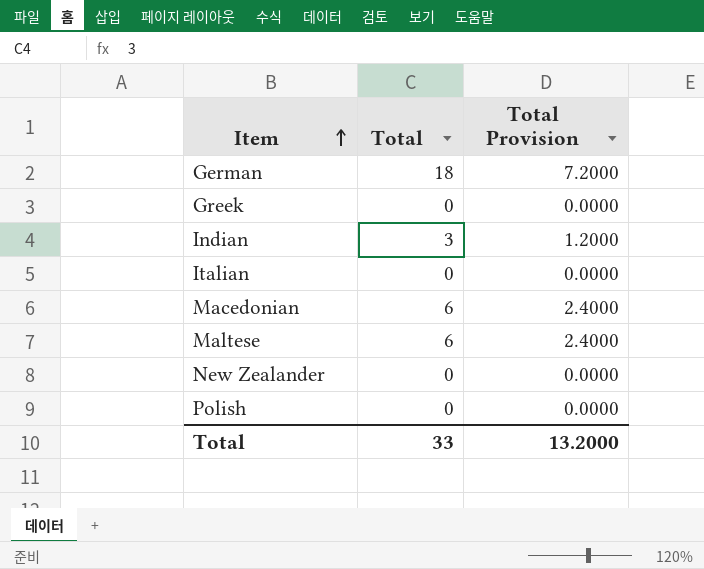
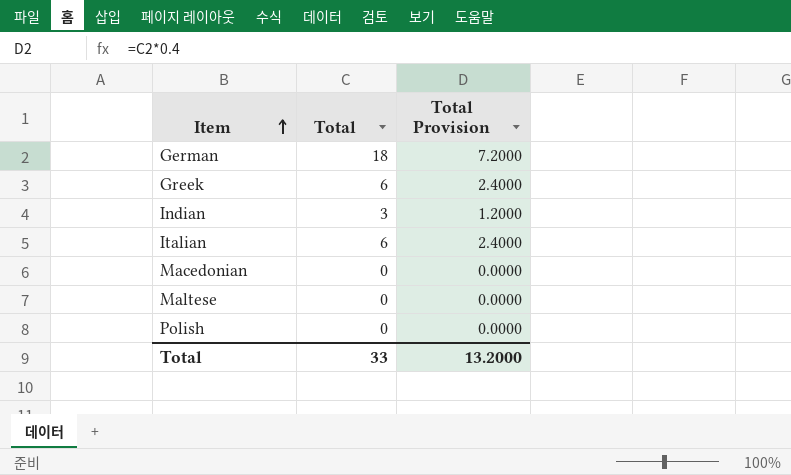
row New Zealander: 0 | 0.0000 -> none
Greek | Total: 0 -> 6
Greek | Total Provision: 0.0000 -> 2.4000
Italian | Total: 0 -> 6
Italian | Total Provision: 0.0000 -> 2.4000
Macedonian | Total: 6 -> 0
Macedonian | Total Provision: 2.4000 -> 0.0000
Maltese | Total: 6 -> 0
Maltese | Total Provision: 2.4000 -> 0.0000

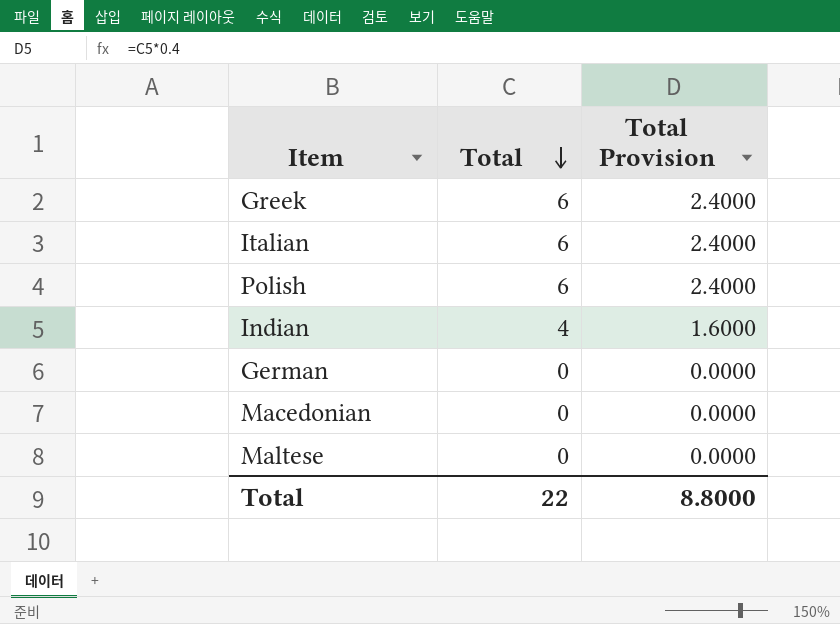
row order: Item ascending -> Total descending
Polish | Total: 0 -> 6
Polish | Total Provision: 0.0000 -> 2.4000
Indian | Total: 3 -> 4
Indian | Total Provision: 1.2000 -> 1.6000
German | Total: 18 -> 0
German | Total Provision: 7.2000 -> 0.0000
Total | Total: 33 -> 22
Total | Total Provision: 13.2000 -> 8.8000

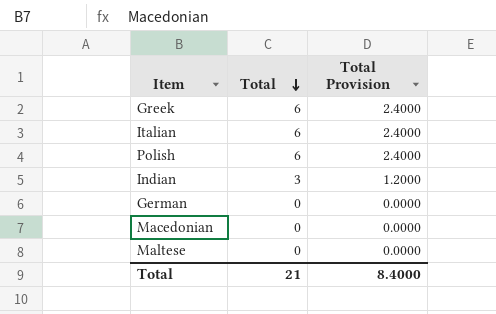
Indian | Total: 4 -> 3
Indian | Total Provision: 1.6000 -> 1.2000
Total | Total: 22 -> 21
Total | Total Provision: 8.8000 -> 8.4000

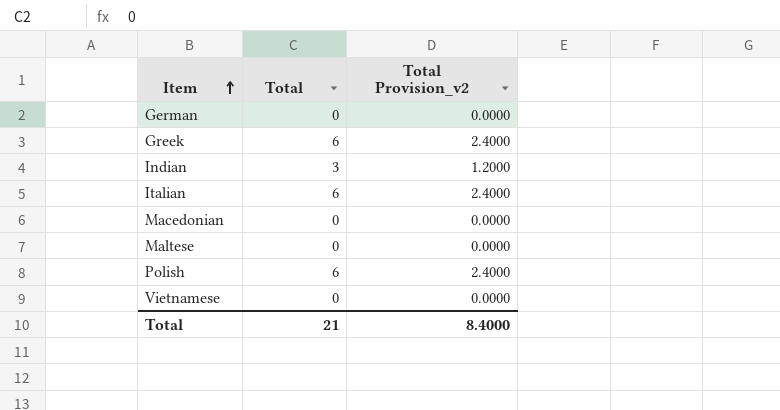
row order: Total descending -> Item ascending
column name: Total Provision -> Total Provision_v2
row Vietnamese: none -> 0 | 0.0000

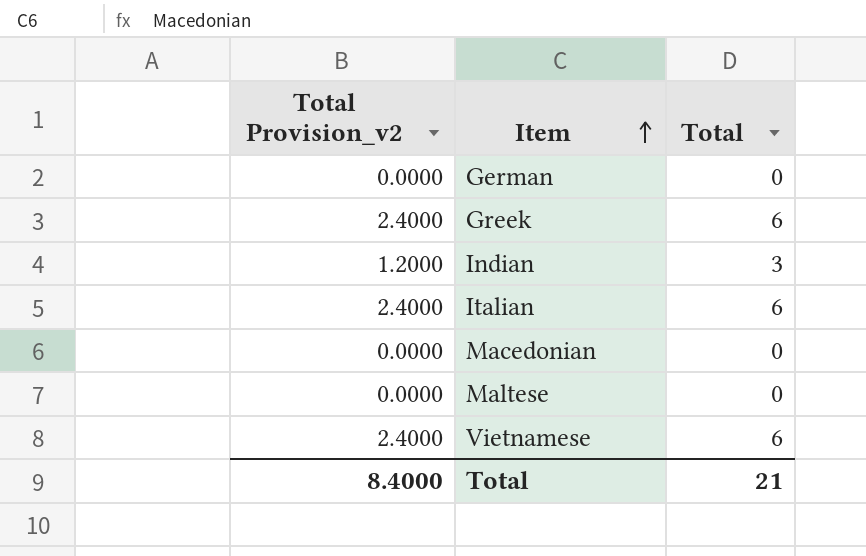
column Total Provision_v2 | position: 3 -> 1
row Polish: 6 | 2.4000 -> none
Vietnamese | Total Provision_v2: 0.0000 -> 2.4000
Vietnamese | Total: 0 -> 6

